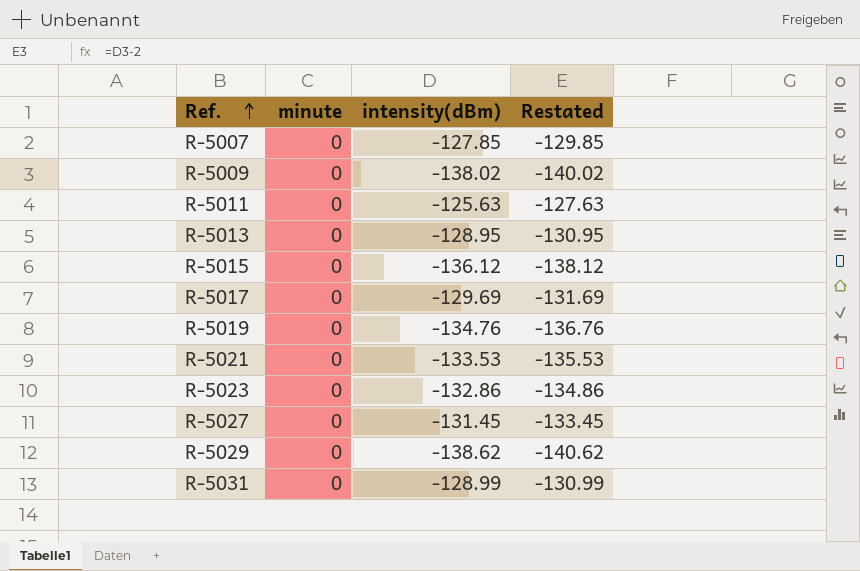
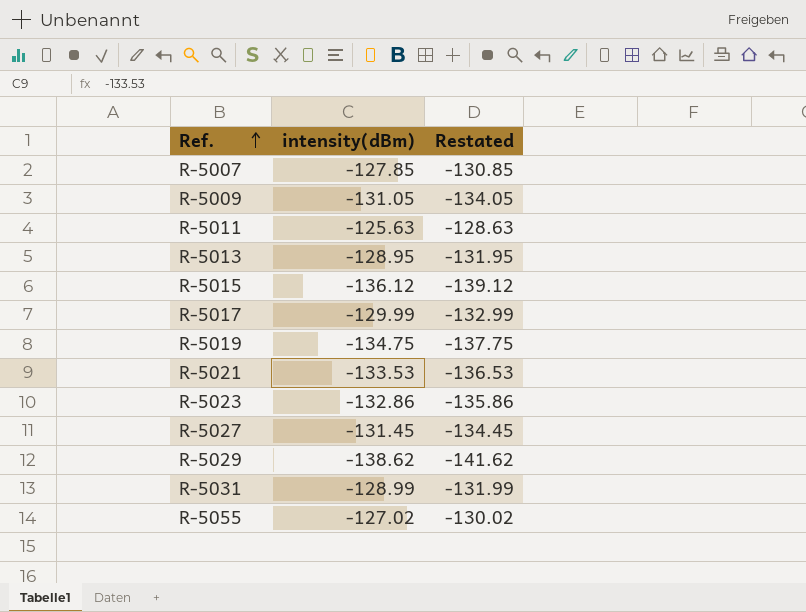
column minute | position: 2 -> none
column Restated | formula: [intensity(dBm)] - 2 -> [intensity(dBm)] - 3
R-5009 | intensity(dBm): -138.02 -> -131.05
R-5017 | intensity(dBm): -129.69 -> -129.99
R-5019 | intensity(dBm): -134.76 -> -134.75
row R-5055: none -> -127.02 | -130.02

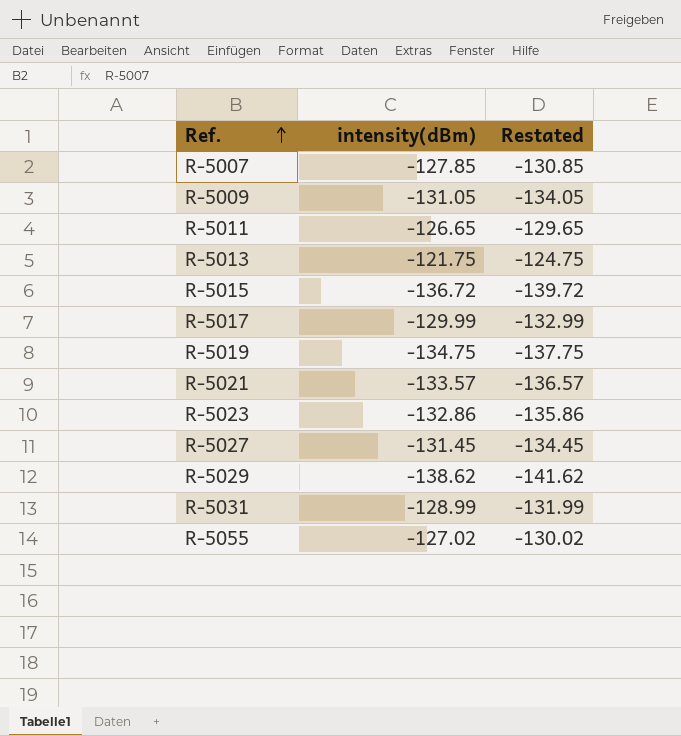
R-5011 | intensity(dBm): -125.63 -> -126.65
R-5011 | Restated: -128.63 -> -129.65
R-5013 | intensity(dBm): -128.95 -> -121.75
R-5013 | Restated: -131.95 -> -124.75
R-5015 | intensity(dBm): -136.12 -> -136.72
R-5015 | Restated: -139.12 -> -139.72
R-5021 | intensity(dBm): -133.53 -> -133.57
R-5021 | Restated: -136.53 -> -136.57

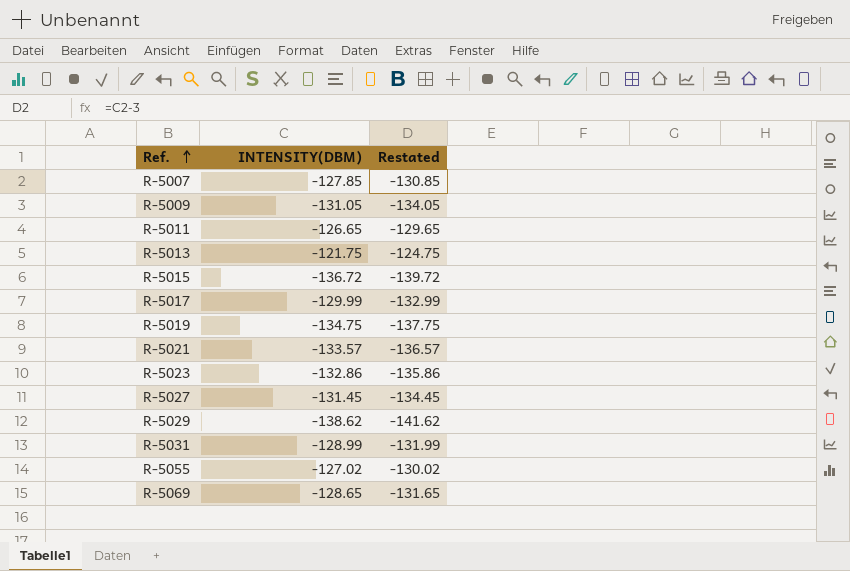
column name: intensity(dBm) -> INTENSITY(DBM)
row R-5069: none -> -128.65 | -131.65

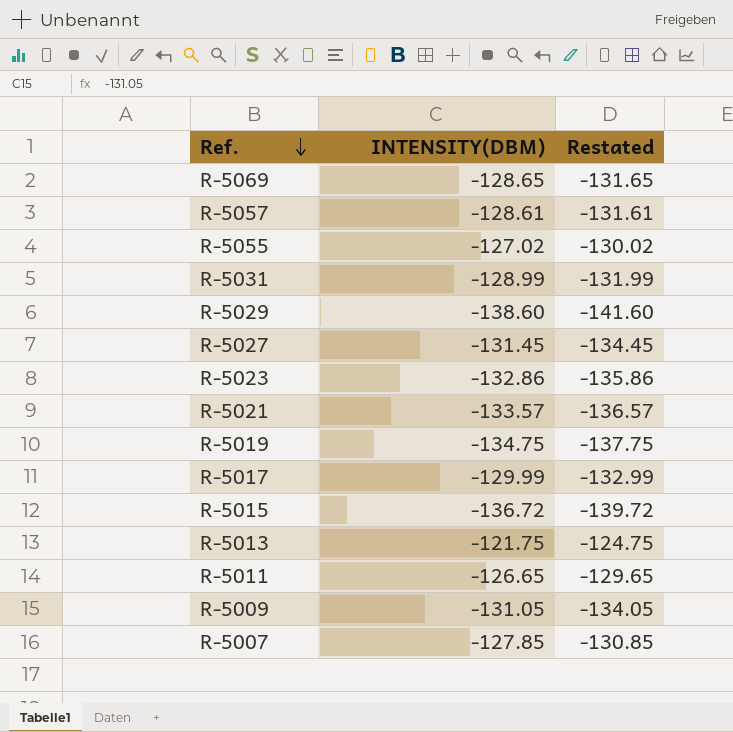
row order: Ref. ascending -> Ref. descending
row R-5057: none -> -128.61 | -131.61
R-5029 | INTENSITY(DBM): -138.62 -> -138.60
R-5029 | Restated: -141.62 -> -141.60

